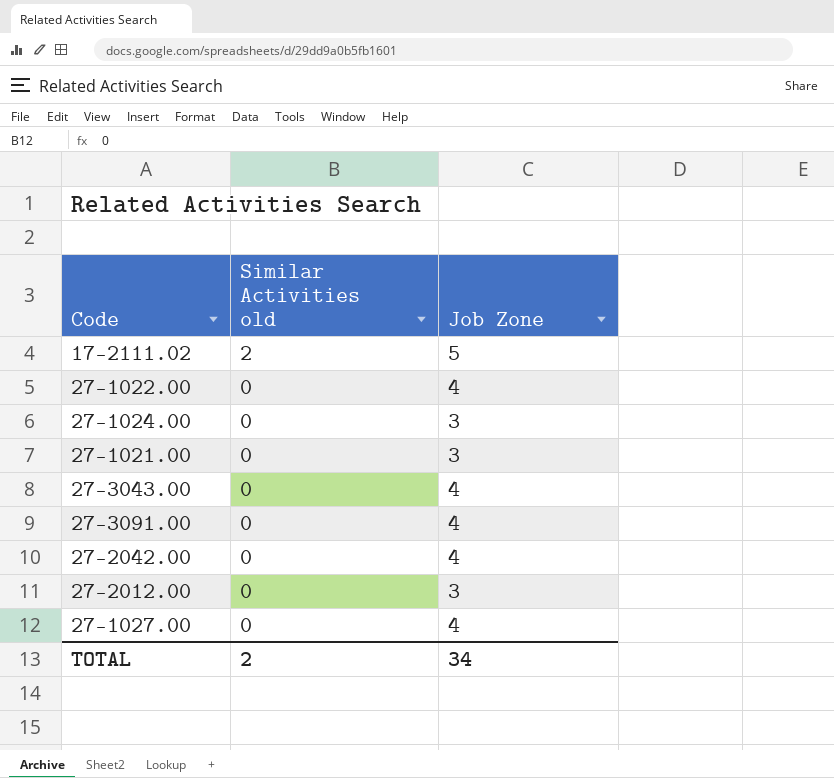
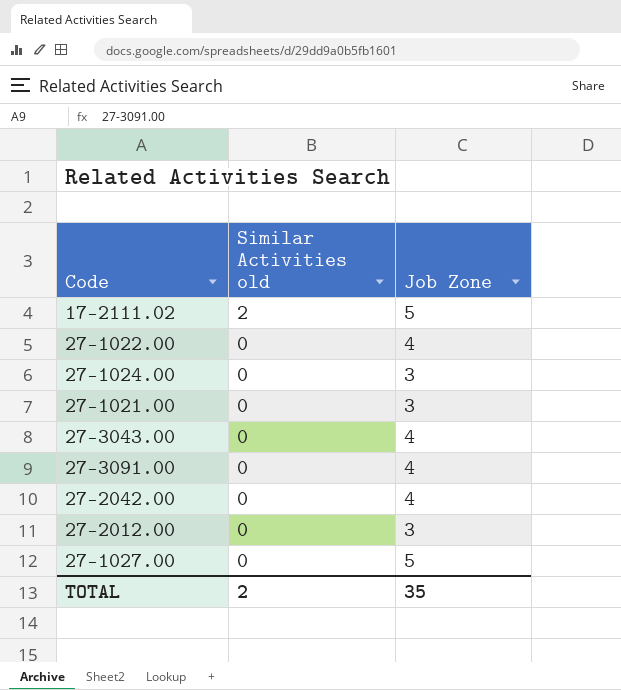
27-1027.00 | Job Zone: 4 -> 5
TOTAL | Job Zone: 34 -> 35

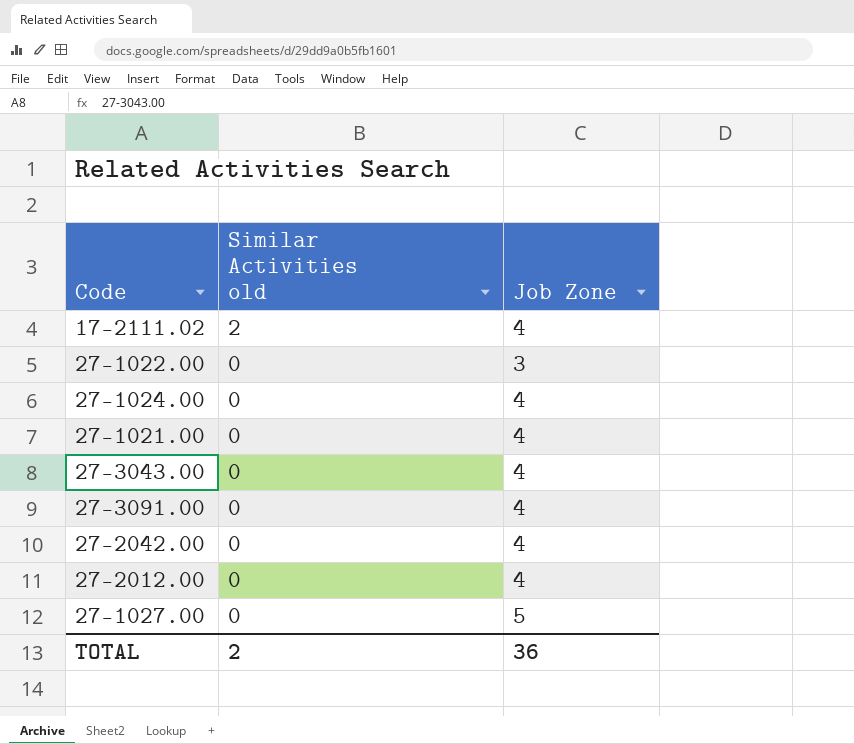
17-2111.02 | Job Zone: 5 -> 4
27-1022.00 | Job Zone: 4 -> 3
27-1024.00 | Job Zone: 3 -> 4
27-1021.00 | Job Zone: 3 -> 4
27-2012.00 | Job Zone: 3 -> 4
TOTAL | Job Zone: 35 -> 36

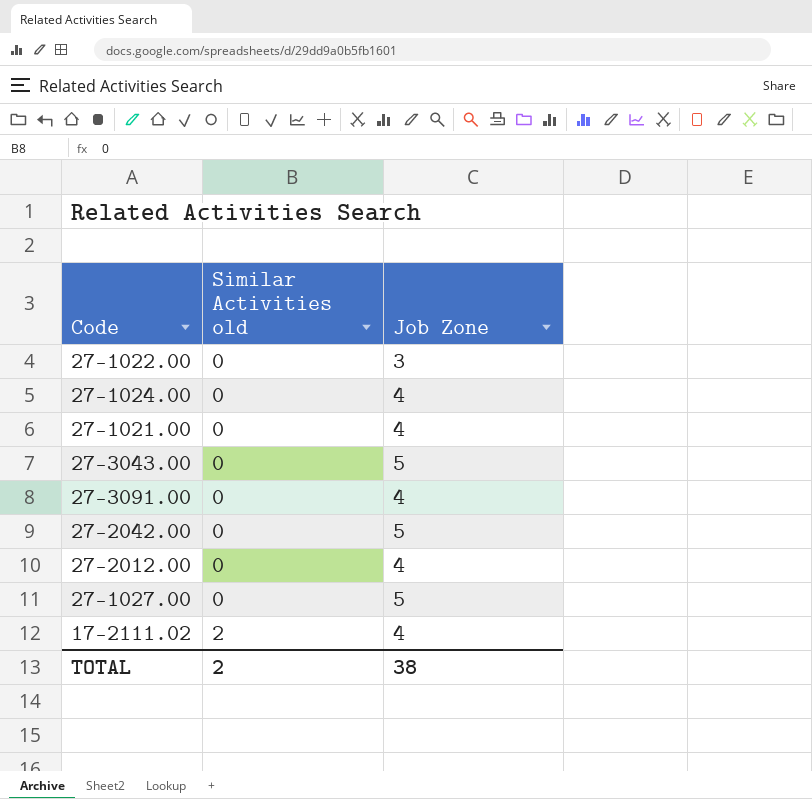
row order: Similar Activities old descending -> Similar Activities old ascending
27-3043.00 | Job Zone: 4 -> 5
27-2042.00 | Job Zone: 4 -> 5
TOTAL | Job Zone: 36 -> 38

